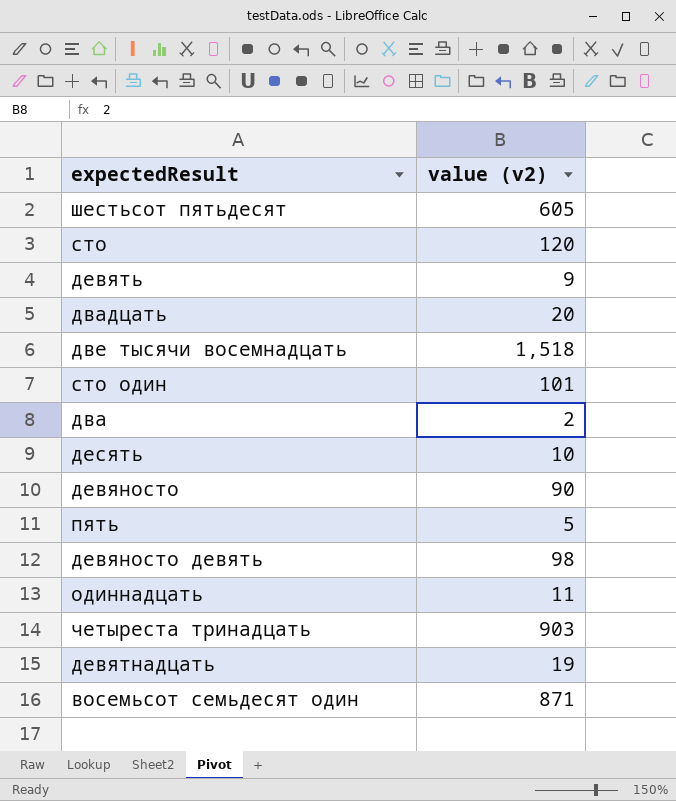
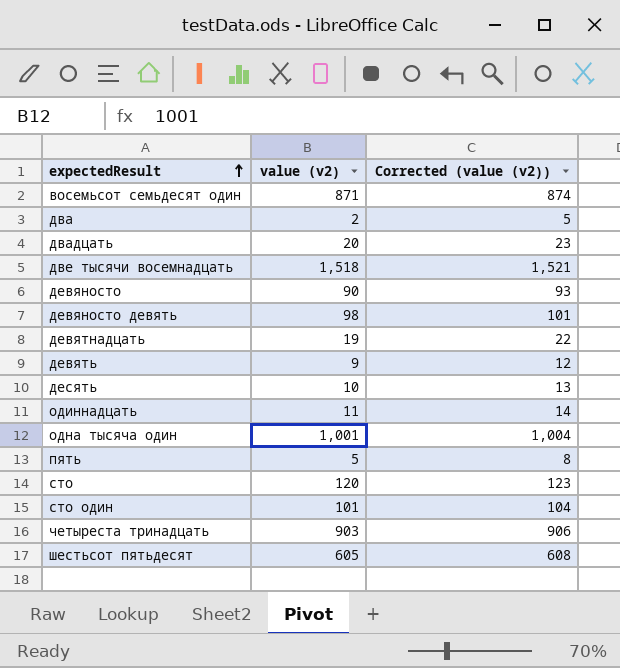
row order: none -> expectedResult ascending
column Corrected (value (v2)) | formula: none -> [value (v2)] + 3
row одна тысяча один: none -> 1,001 | 1,004

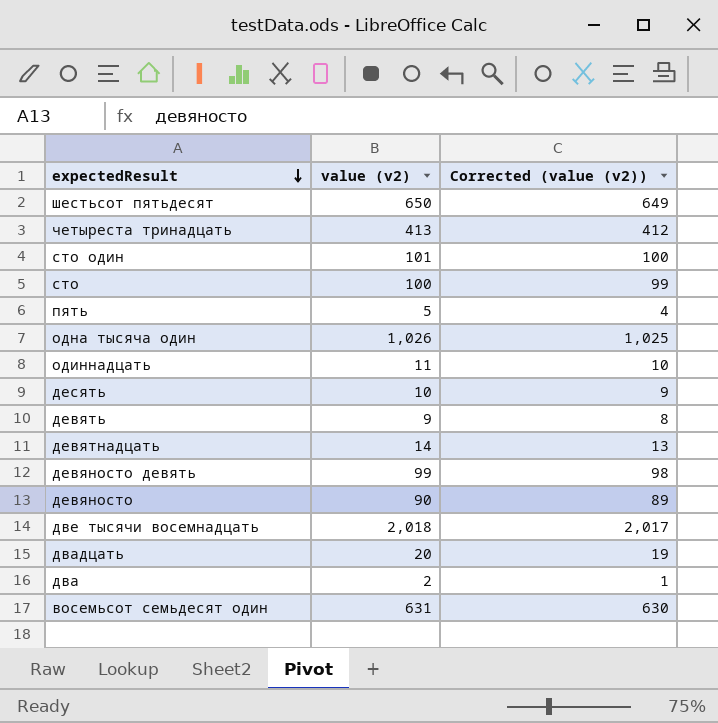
row order: expectedResult ascending -> expectedResult descending
column Corrected (value (v2)) | formula: [value (v2)] + 3 -> [value (v2)] - 1
шестьсот пятьдесят | value (v2): 605 -> 650
четыреста тринадцать | value (v2): 903 -> 413
сто | value (v2): 120 -> 100
одна тысяча один | value (v2): 1,001 -> 1,026
девятнадцать | value (v2): 19 -> 14
девяносто девять | value (v2): 98 -> 99
две тысячи восемнадцать | value (v2): 1,518 -> 2,018
восемьсот семьдесят один | value (v2): 871 -> 631

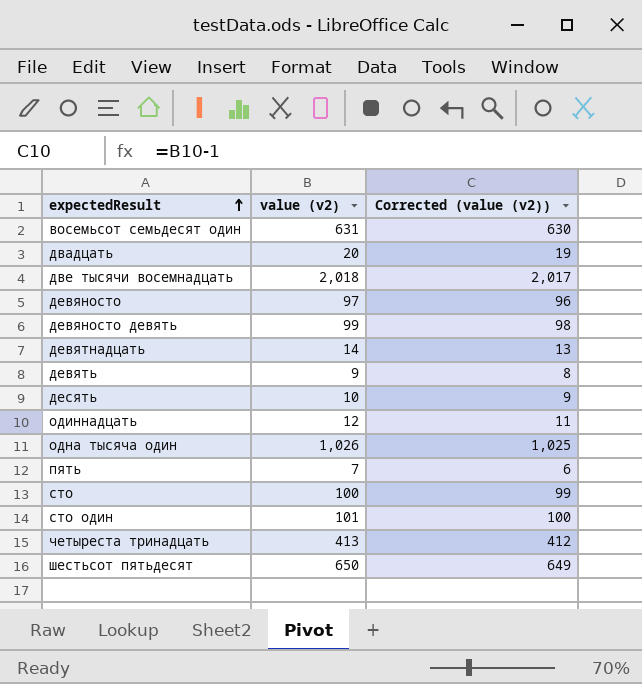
row order: expectedResult descending -> expectedResult ascending
row два: 2 | 1 -> none
девяносто | value (v2): 90 -> 97
девяносто | Corrected (value (v2)): 89 -> 96
одиннадцать | value (v2): 11 -> 12
одиннадцать | Corrected (value (v2)): 10 -> 11
пять | value (v2): 5 -> 7
пять | Corrected (value (v2)): 4 -> 6

